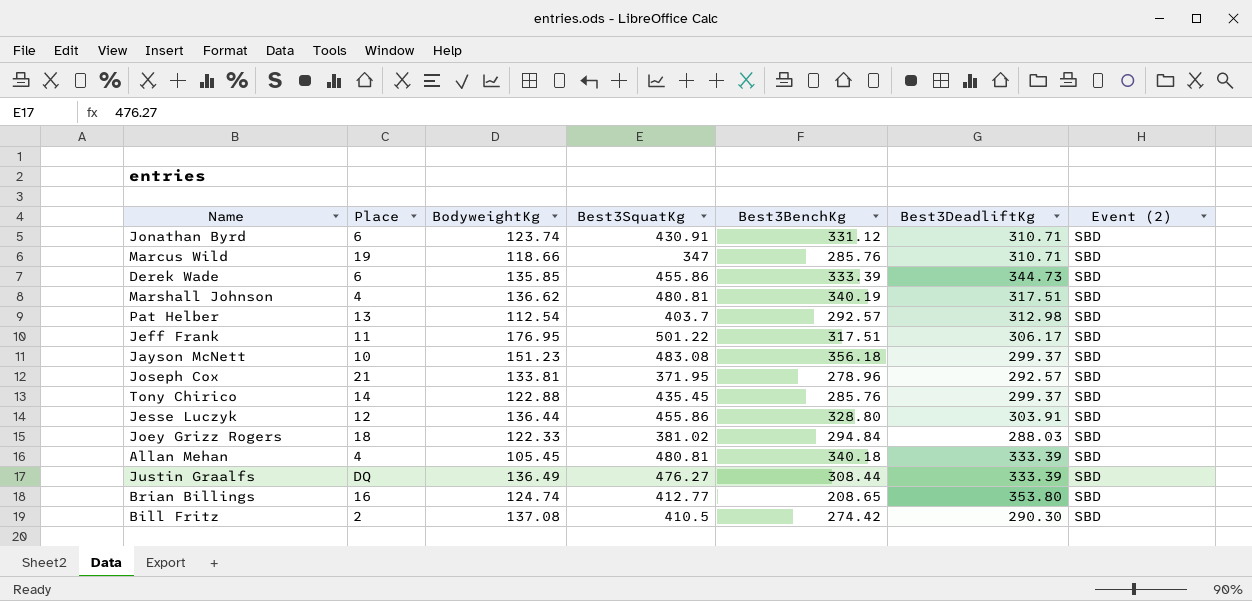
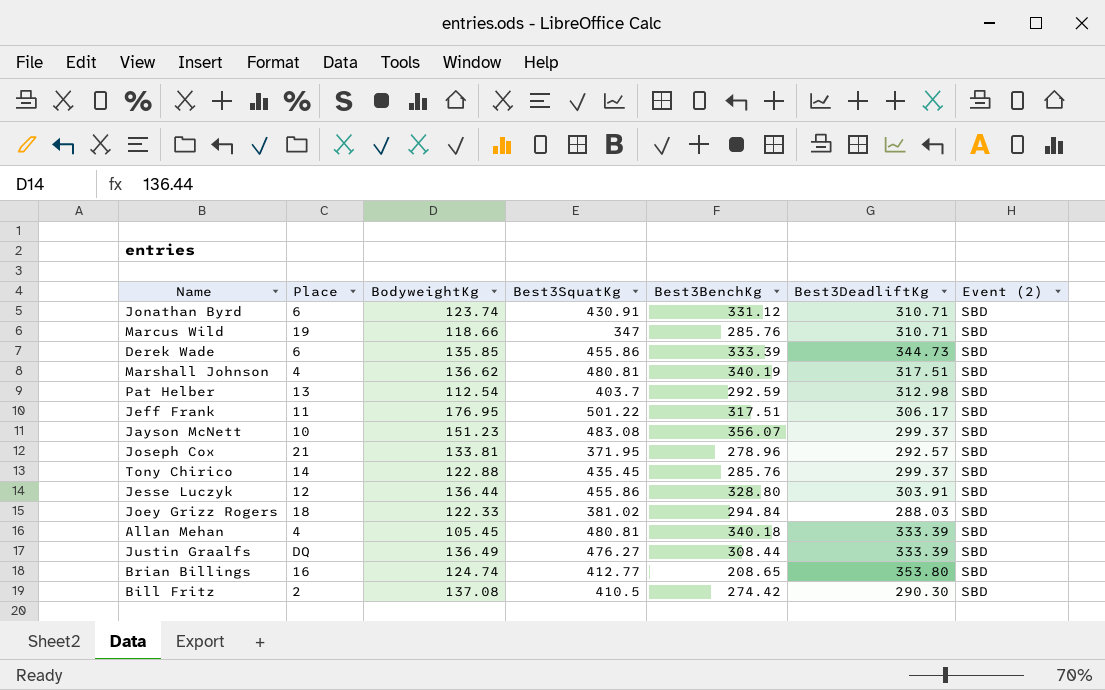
Pat Helber | Best3BenchKg: 292.57 -> 292.59
Jayson McNett | Best3BenchKg: 356.18 -> 356.07

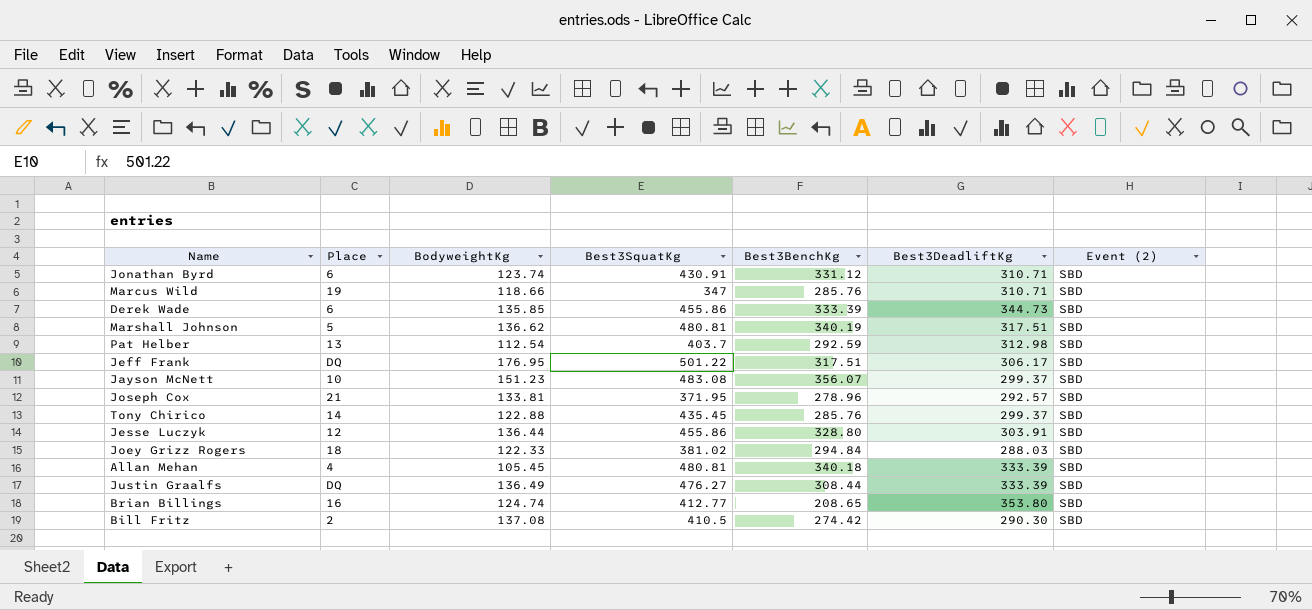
Marshall Johnson | Place: 4 -> 5
Jeff Frank | Place: 11 -> DQ

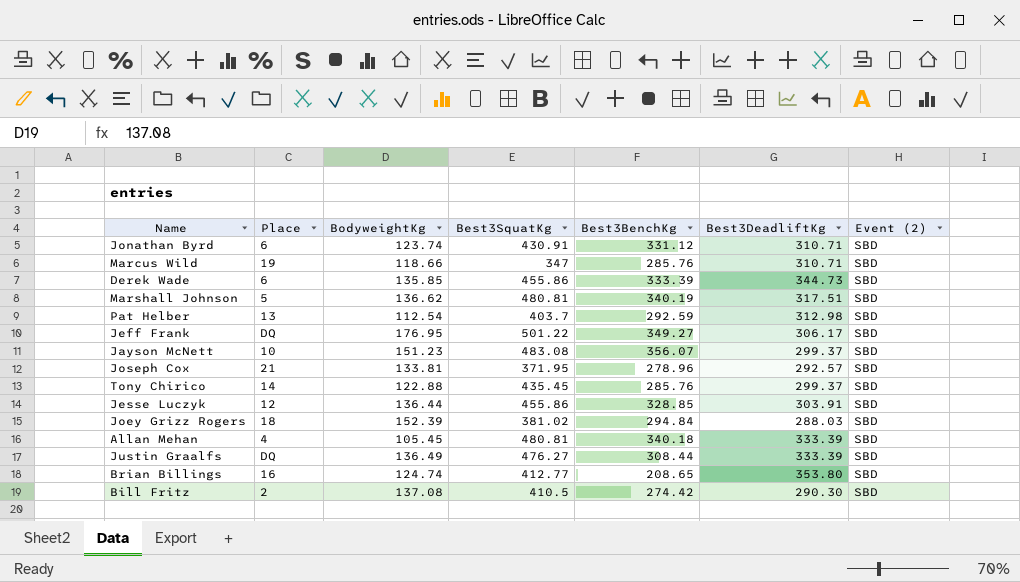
Jeff Frank | Best3BenchKg: 317.51 -> 349.27
Jesse Luczyk | Best3BenchKg: 328.80 -> 328.85
Joey Grizz Rogers | BodyweightKg: 122.33 -> 152.39

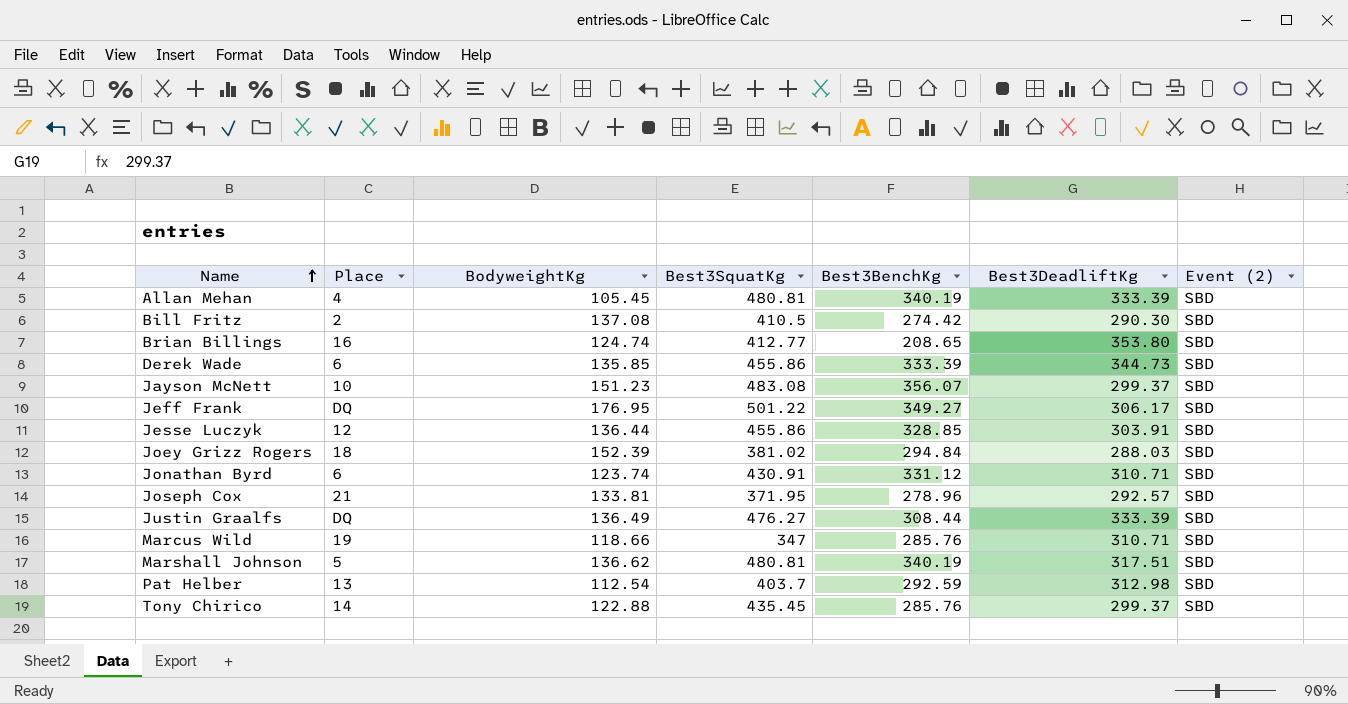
row order: none -> Name ascending
Allan Mehan | Best3BenchKg: 340.18 -> 340.19

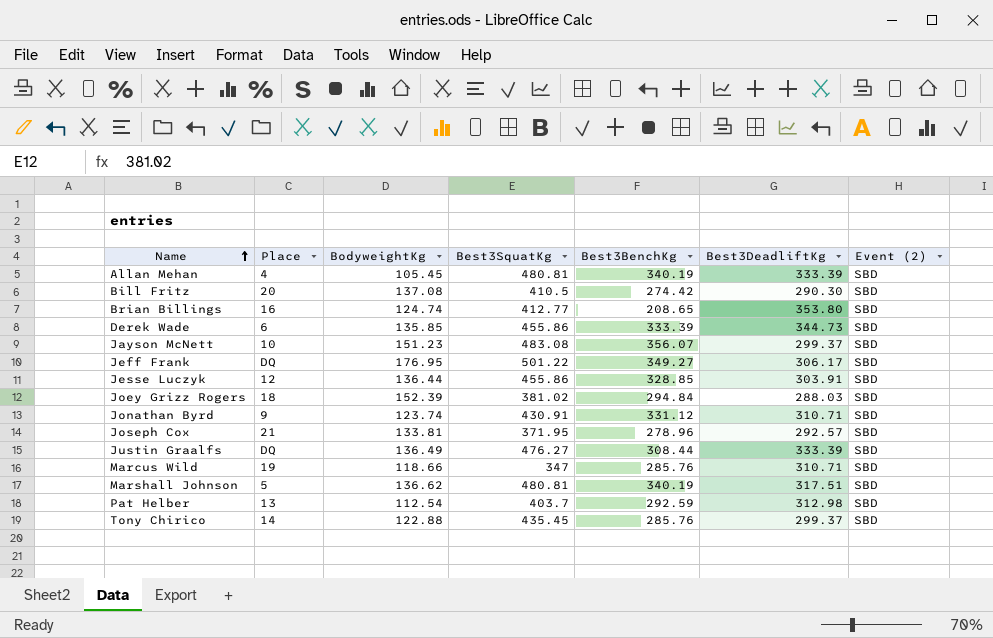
Bill Fritz | Place: 2 -> 20
Jonathan Byrd | Place: 6 -> 9

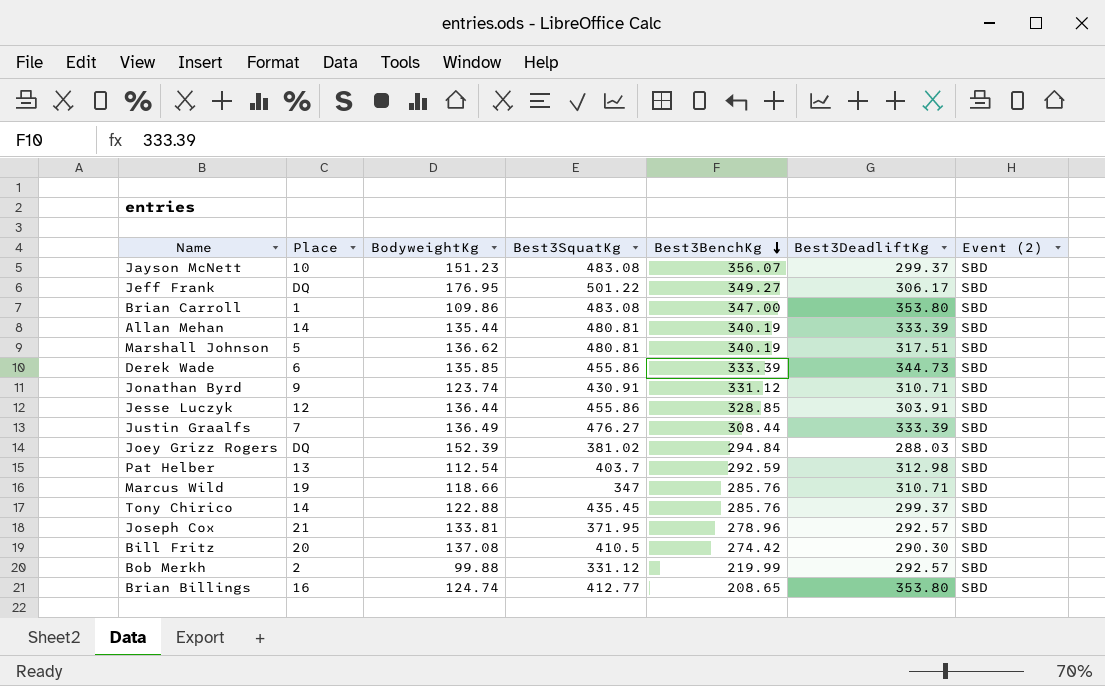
row order: Name ascending -> Best3BenchKg descending
row Brian Carroll: none -> 1 | 109.86 | 483.08 | 347.00 | 353.80 | SBD
Allan Mehan | Place: 4 -> 14
Allan Mehan | BodyweightKg: 105.45 -> 135.44
Justin Graalfs | Place: DQ -> 7
Joey Grizz Rogers | Place: 18 -> DQ
row Bob Merkh: none -> 2 | 99.88 | 331.12 | 219.99 | 292.57 | SBD

